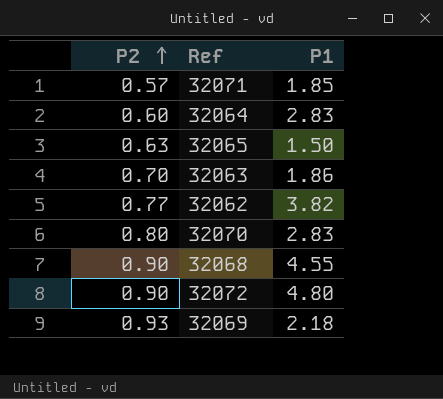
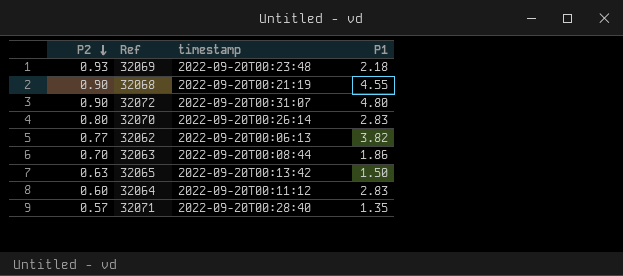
row order: P2 ascending -> P2 descending
column timestamp | position: none -> 3
32071 | P1: 1.85 -> 1.35

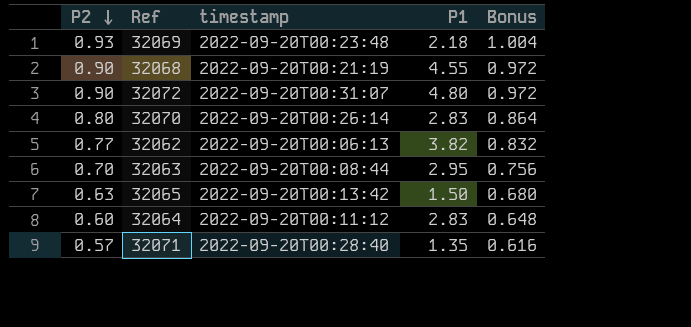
column Bonus | formula: none -> [P2] * 1.08
32063 | P1: 1.86 -> 2.95

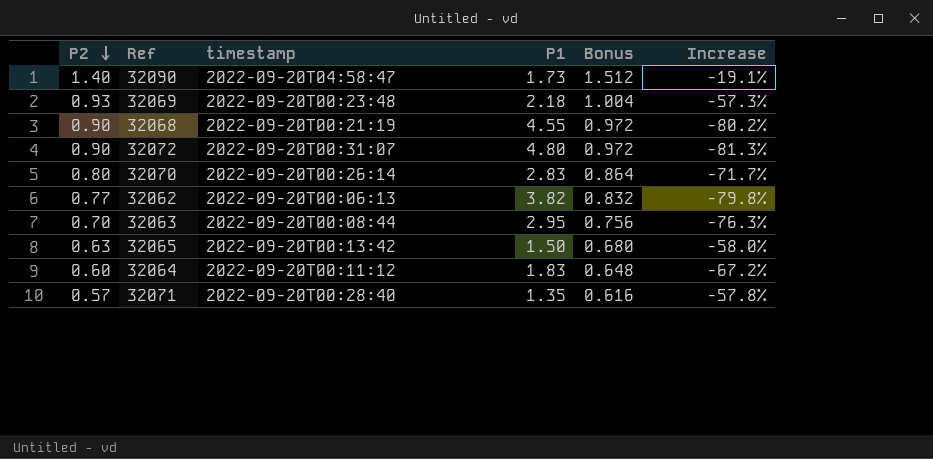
column Increase | formula: none -> ([P2] - [P1]) / [P1]
row 32090: none -> 1.40 | 2022-09-20T04:58:47 | 1.73 | 1.512 | -19.1%
32064 | P1: 2.83 -> 1.83

